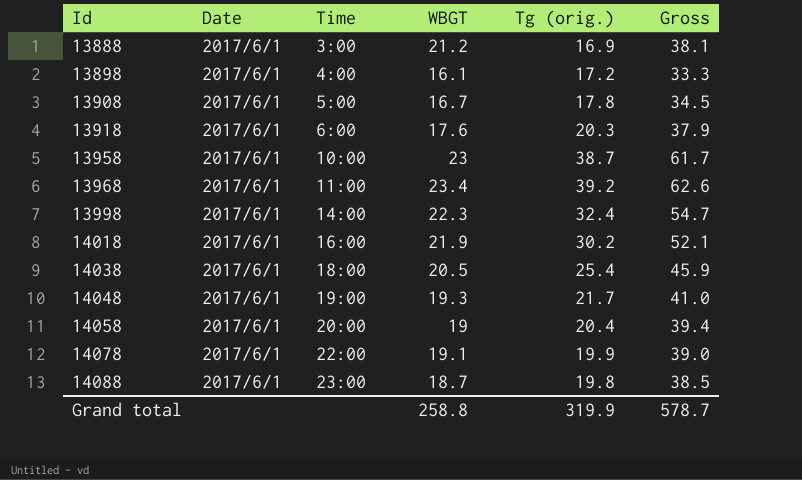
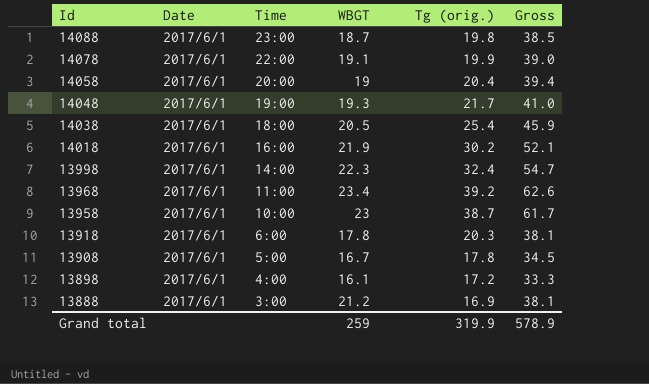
row order: Id ascending -> Id descending
13918 | WBGT: 17.6 -> 17.8
13918 | Gross: 37.9 -> 38.1
Grand total | WBGT: 258.8 -> 259
Grand total | Gross: 578.7 -> 578.9

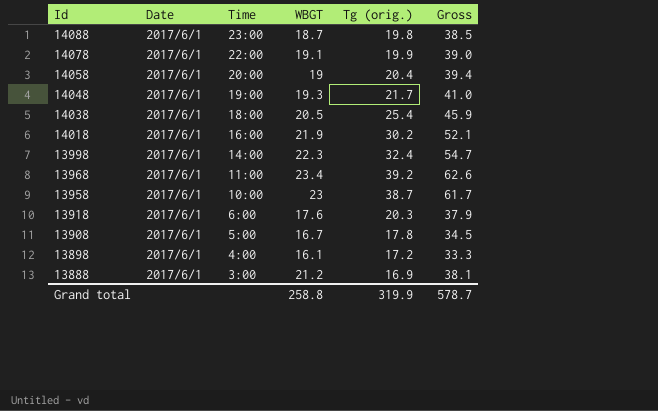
13918 | WBGT: 17.8 -> 17.6
13918 | Gross: 38.1 -> 37.9
Grand total | WBGT: 259 -> 258.8
Grand total | Gross: 578.9 -> 578.7

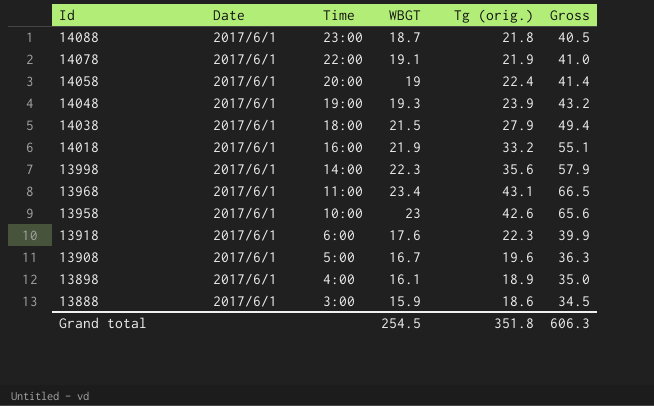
14088 | Tg (orig.): 19.8 -> 21.8
14088 | Gross: 38.5 -> 40.5
14078 | Tg (orig.): 19.9 -> 21.9
14078 | Gross: 39.0 -> 41.0
14058 | Tg (orig.): 20.4 -> 22.4
14058 | Gross: 39.4 -> 41.4
14048 | Tg (orig.): 21.7 -> 23.9
14048 | Gross: 41.0 -> 43.2
14038 | WBGT: 20.5 -> 21.5
14038 | Tg (orig.): 25.4 -> 27.9
14038 | Gross: 45.9 -> 49.4
14018 | Tg (orig.): 30.2 -> 33.2
14018 | Gross: 52.1 -> 55.1
13998 | Tg (orig.): 32.4 -> 35.6
13998 | Gross: 54.7 -> 57.9
13968 | Tg (orig.): 39.2 -> 43.1
13968 | Gross: 62.6 -> 66.5
13958 | Tg (orig.): 38.7 -> 42.6
13958 | Gross: 61.7 -> 65.6
13918 | Tg (orig.): 20.3 -> 22.3
13918 | Gross: 37.9 -> 39.9
13908 | Tg (orig.): 17.8 -> 19.6
13908 | Gross: 34.5 -> 36.3
13898 | Tg (orig.): 17.2 -> 18.9
13898 | Gross: 33.3 -> 35.0
13888 | WBGT: 21.2 -> 15.9
13888 | Tg (orig.): 16.9 -> 18.6
13888 | Gross: 38.1 -> 34.5
Grand total | WBGT: 258.8 -> 254.5
Grand total | Tg (orig.): 319.9 -> 351.8
Grand total | Gross: 578.7 -> 606.3

